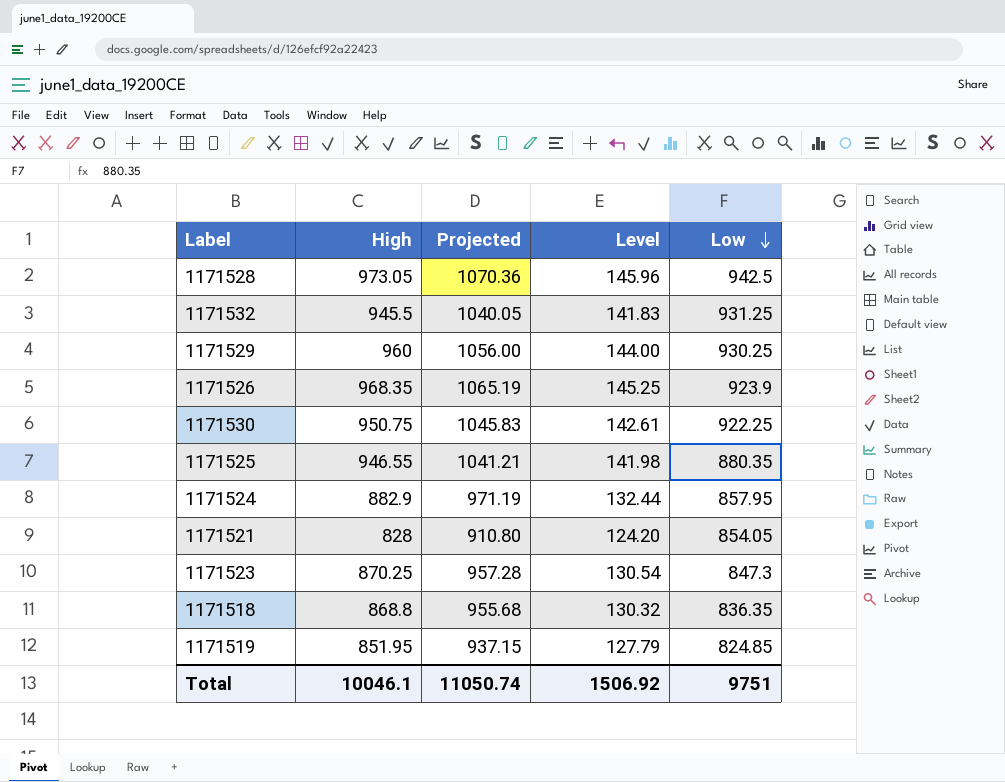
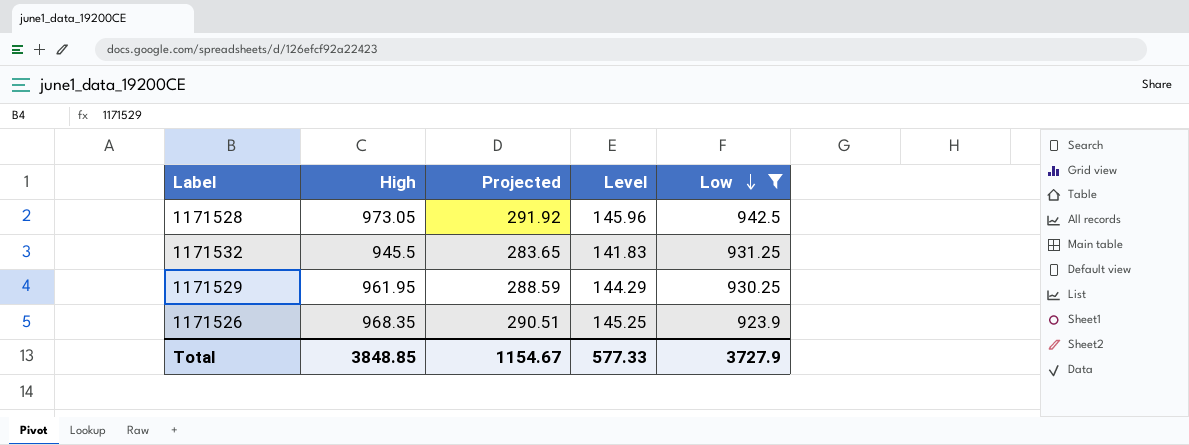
filter: none -> Low >= 923.9
column Projected | formula: [High] * 1.1 -> [High] * 0.3
1171529 | High: 960 -> 961.95
1171529 | Level: 144.00 -> 144.29
Total | High: 10046.1 -> 3848.85
Total | Projected: 11050.74 -> 1154.67
Total | Level: 1506.92 -> 577.33
Total | Low: 9751 -> 3727.9

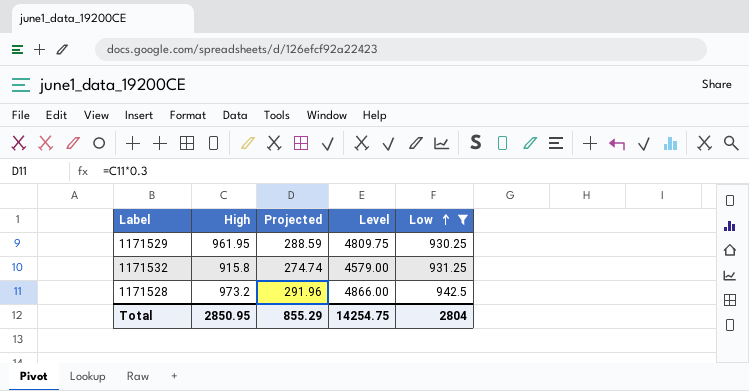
row order: Low descending -> Low ascending
column Level | formula: [High] * 0.15 -> [High] * 5
row 1171526: 968.35 | 290.51 | 145.25 | 923.9 -> none
1171532 | High: 945.5 -> 915.8
1171532 | Projected: 283.65 -> 274.74
1171528 | High: 973.05 -> 973.2
1171528 | Projected: 291.92 -> 291.96
Total | High: 3848.85 -> 2850.95
Total | Projected: 1154.67 -> 855.29
Total | Level: 577.33 -> 14254.75
Total | Low: 3727.9 -> 2804

